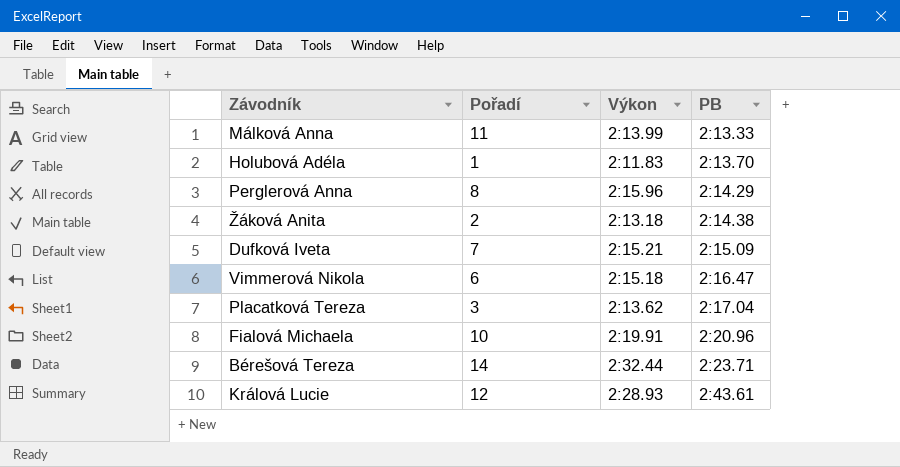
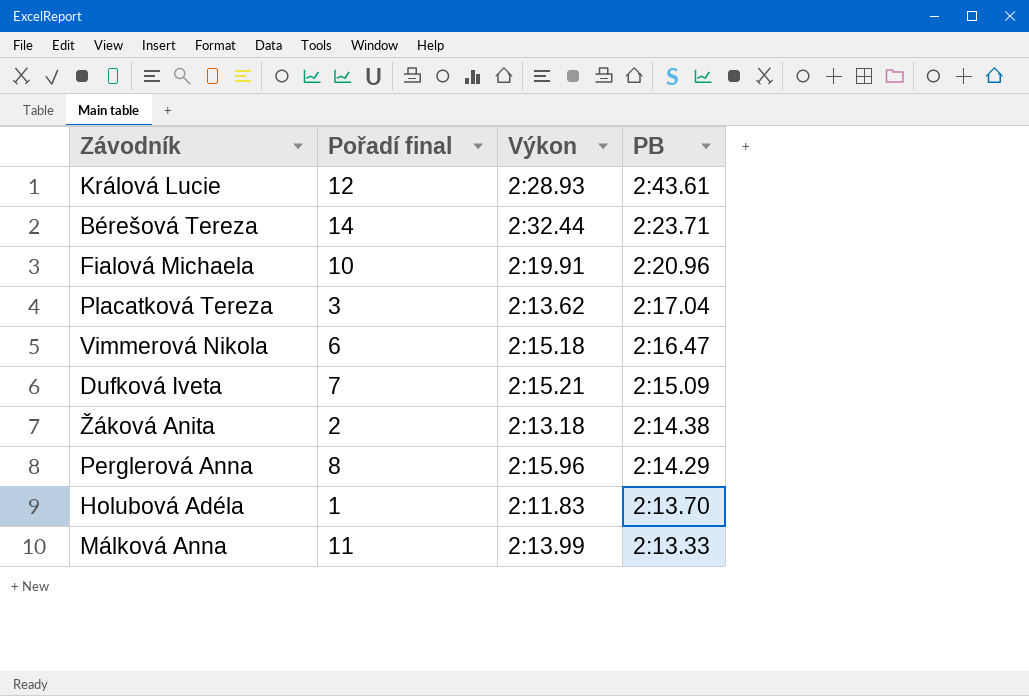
row order: PB ascending -> PB descending
column name: Pořadí -> Pořadí final

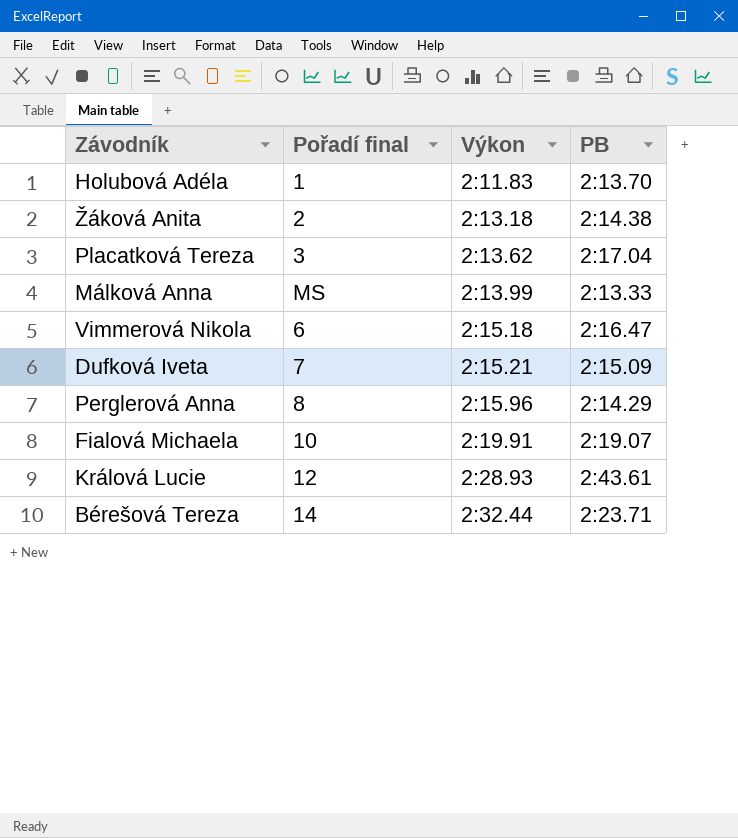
row order: PB descending -> Výkon ascending
Málková Anna | Pořadí final: 11 -> MS
Fialová Michaela | PB: 2:20.96 -> 2:19.07

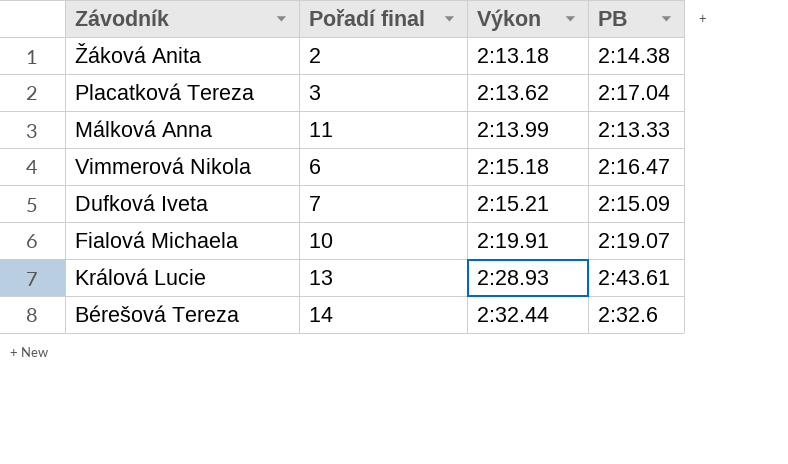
row Holubová Adéla: 1 | 2:11.83 | 2:13.70 -> none
row Perglerová Anna: 8 | 2:15.96 | 2:14.29 -> none
Málková Anna | Pořadí final: MS -> 11
Králová Lucie | Pořadí final: 12 -> 13
Bérešová Tereza | PB: 2:23.71 -> 2:32.6

